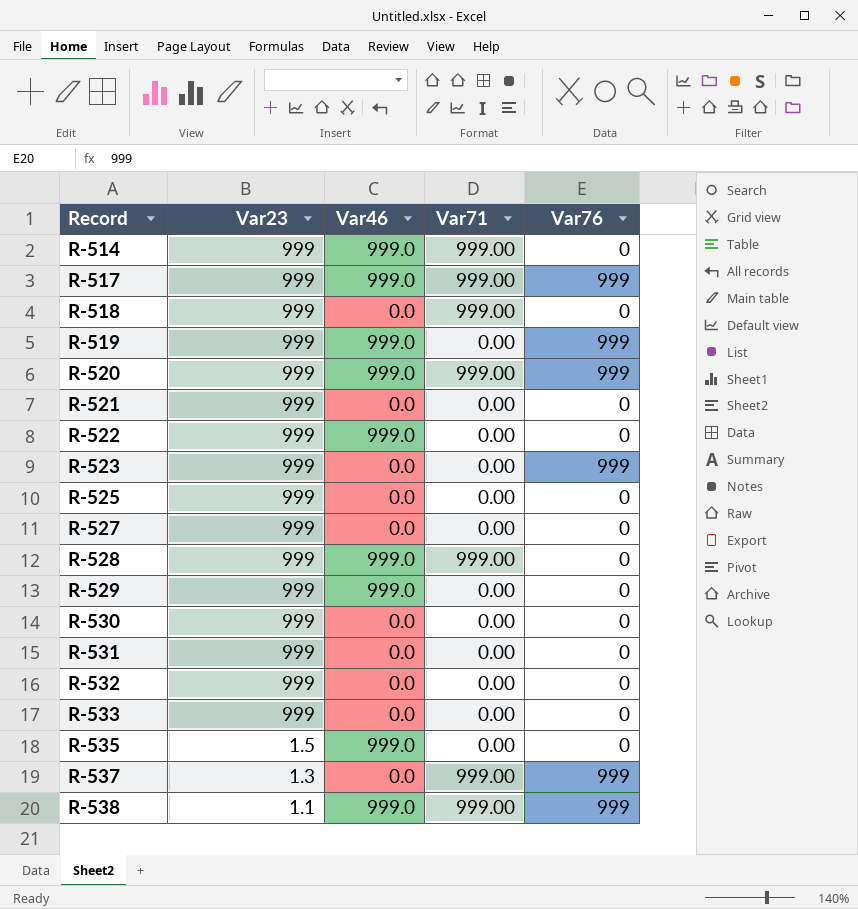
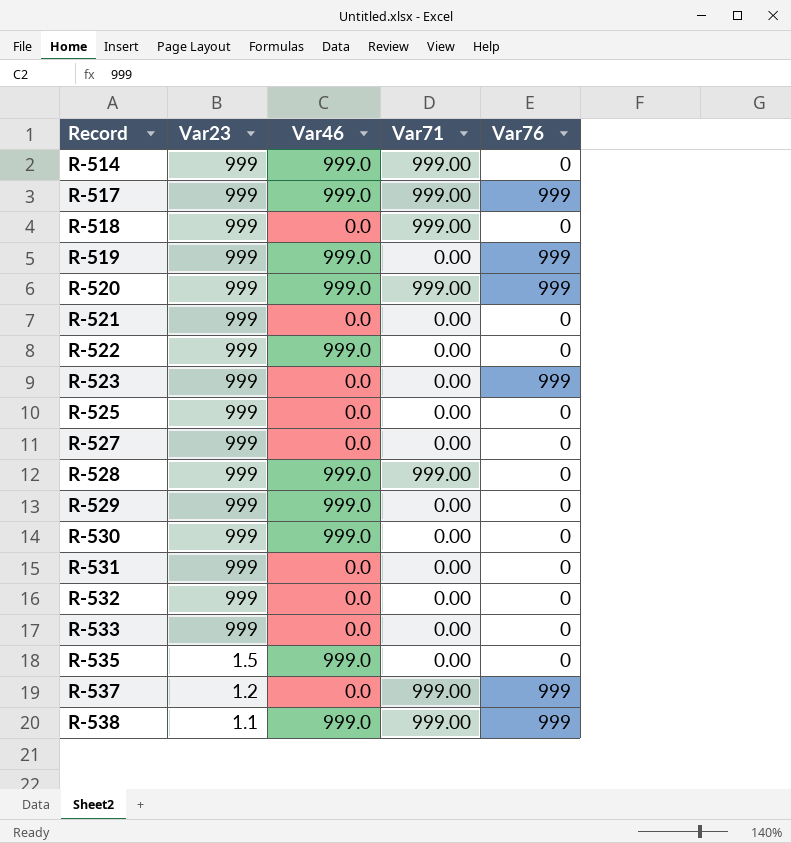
R-530 | Var46: 0.0 -> 999.0
R-537 | Var23: 1.3 -> 1.2

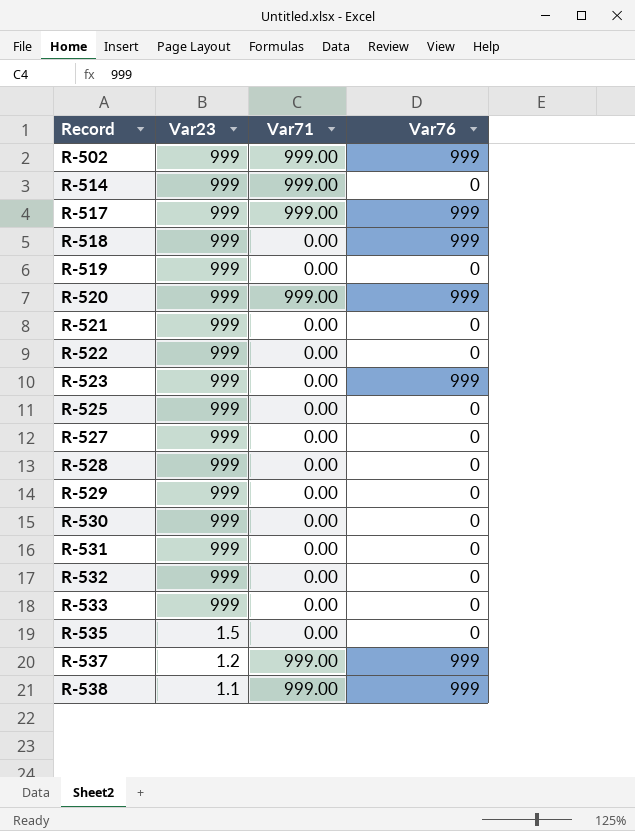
column Var46 | position: 3 -> none
row R-502: none -> 999 | 999.00 | 999
R-518 | Var71: 999.00 -> 0.00
R-518 | Var76: 0 -> 999
R-519 | Var76: 999 -> 0
R-528 | Var71: 999.00 -> 0.00

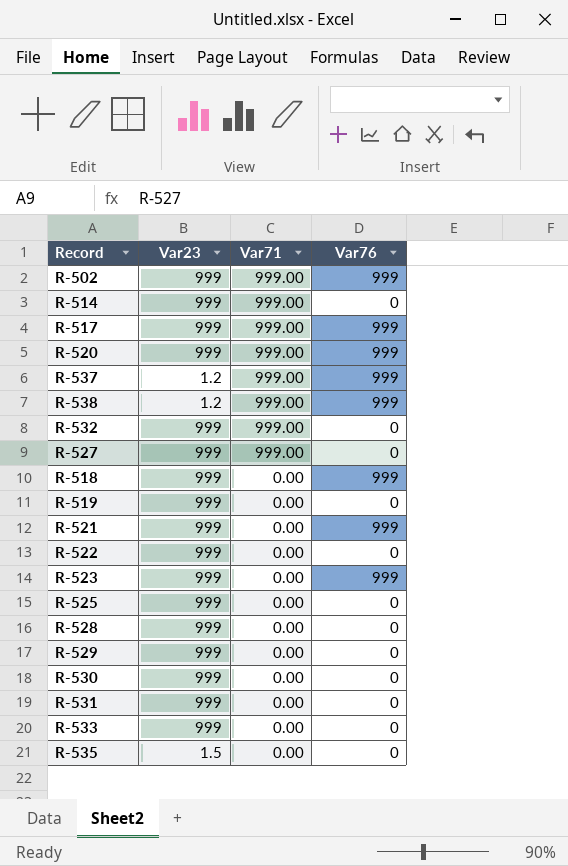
row order: Record ascending -> Var71 descending
R-538 | Var23: 1.1 -> 1.2
R-532 | Var71: 0.00 -> 999.00
R-527 | Var71: 0.00 -> 999.00
R-521 | Var76: 0 -> 999

